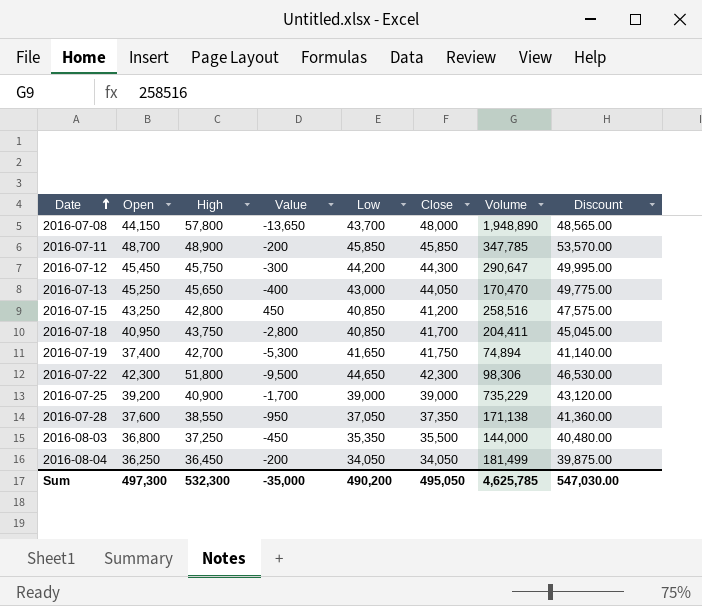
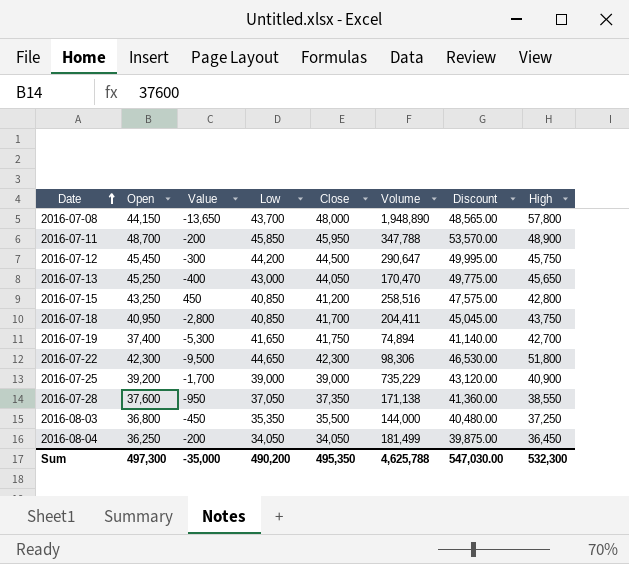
column High | position: 3 -> 8
2016-07-11 | Close: 45,850 -> 45,950
2016-07-11 | Volume: 347,785 -> 347,788
2016-07-12 | Close: 44,300 -> 44,500
Sum | Close: 495,050 -> 495,350
Sum | Volume: 4,625,785 -> 4,625,788

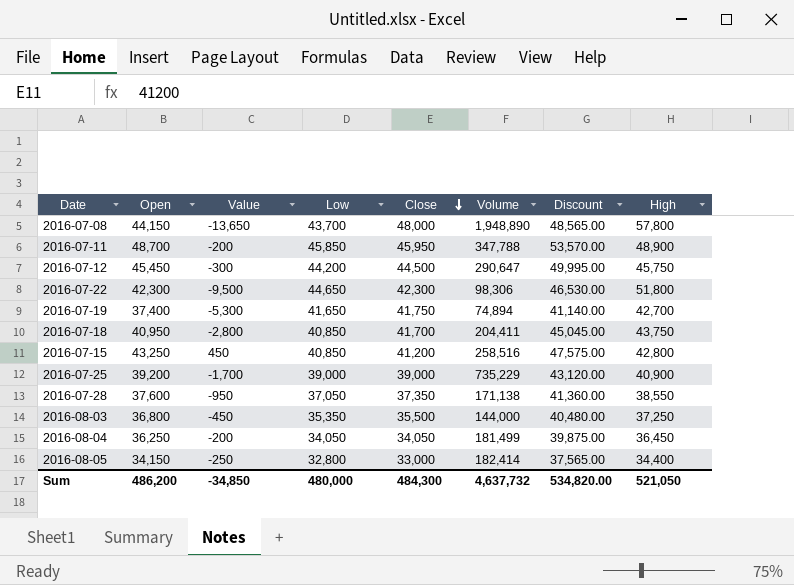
row order: Date ascending -> Close descending
row 2016-07-13: 45,250 | -400 | 43,000 | 44,050 | 170,470 | 49,775.00 | 45,650 -> none
row 2016-08-05: none -> 34,150 | -250 | 32,800 | 33,000 | 182,414 | 37,565.00 | 34,400
Sum | Open: 497,300 -> 486,200
Sum | Value: -35,000 -> -34,850
Sum | Low: 490,200 -> 480,000
Sum | Close: 495,350 -> 484,300
Sum | Volume: 4,625,788 -> 4,637,732
Sum | Discount: 547,030.00 -> 534,820.00
Sum | High: 532,300 -> 521,050

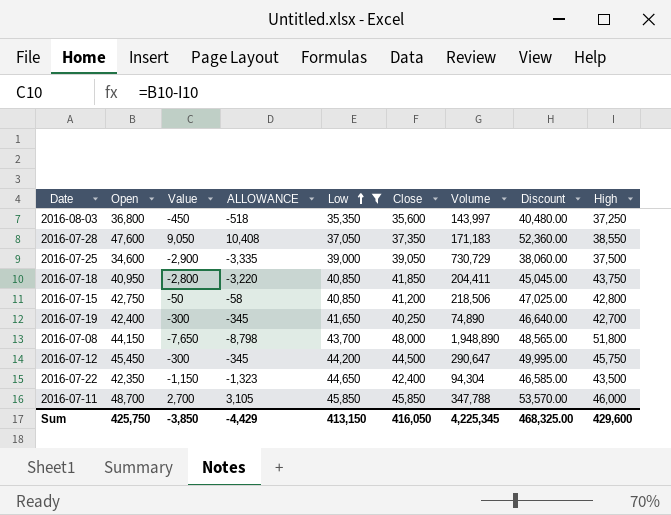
filter: none -> Low >= 35,350
row order: Close descending -> Low ascending
column ALLOWANCE | formula: none -> [Value] * 1.15
2016-08-03 | Close: 35,500 -> 35,600
2016-08-03 | Volume: 144,000 -> 143,997
2016-07-28 | Open: 37,600 -> 47,600
2016-07-28 | Value: -950 -> 9,050
2016-07-28 | Volume: 171,138 -> 171,183
2016-07-28 | Discount: 41,360.00 -> 52,360.00
2016-07-25 | Open: 39,200 -> 34,600
2016-07-25 | Value: -1,700 -> -2,900
2016-07-25 | Close: 39,000 -> 39,050
2016-07-25 | Volume: 735,229 -> 730,729
2016-07-25 | Discount: 43,120.00 -> 38,060.00
2016-07-25 | High: 40,900 -> 37,500
2016-07-18 | Close: 41,700 -> 41,850
2016-07-15 | Open: 43,250 -> 42,750
2016-07-15 | Value: 450 -> -50
2016-07-15 | Volume: 258,516 -> 218,506
2016-07-15 | Discount: 47,575.00 -> 47,025.00
2016-07-19 | Open: 37,400 -> 42,400
2016-07-19 | Value: -5,300 -> -300
2016-07-19 | Close: 41,750 -> 40,250
2016-07-19 | Volume: 74,894 -> 74,890
2016-07-19 | Discount: 41,140.00 -> 46,640.00
2016-07-08 | Value: -13,650 -> -7,650
2016-07-08 | High: 57,800 -> 51,800
2016-07-22 | Open: 42,300 -> 42,350
2016-07-22 | Value: -9,500 -> -1,150
2016-07-22 | Close: 42,300 -> 42,400
2016-07-22 | Volume: 98,306 -> 94,304
2016-07-22 | Discount: 46,530.00 -> 46,585.00
2016-07-22 | High: 51,800 -> 43,500
2016-07-11 | Value: -200 -> 2,700
2016-07-11 | Close: 45,950 -> 45,850
2016-07-11 | High: 48,900 -> 46,000
Sum | Open: 486,200 -> 425,750
Sum | Value: -34,850 -> -3,850
Sum | Low: 480,000 -> 413,150
Sum | Close: 484,300 -> 416,050
Sum | Volume: 4,637,732 -> 4,225,345
Sum | Discount: 534,820.00 -> 468,325.00
Sum | High: 521,050 -> 429,600

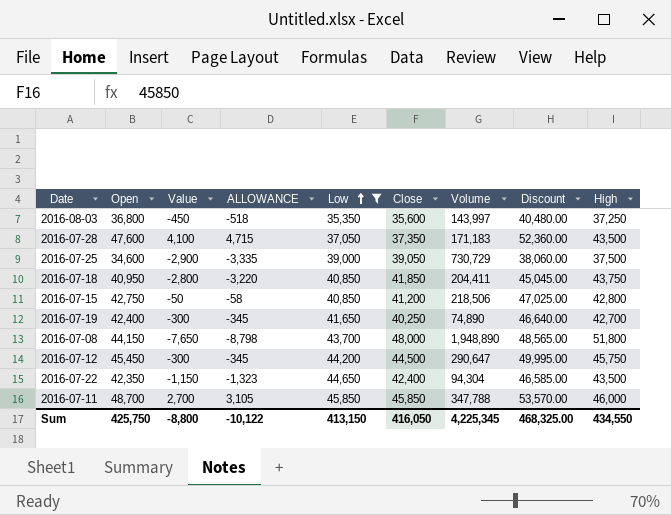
2016-07-28 | Value: 9,050 -> 4,100
2016-07-28 | ALLOWANCE: 10,408 -> 4,715
2016-07-28 | High: 38,550 -> 43,500
Sum | Value: -3,850 -> -8,800
Sum | ALLOWANCE: -4,429 -> -10,122
Sum | High: 429,600 -> 434,550

